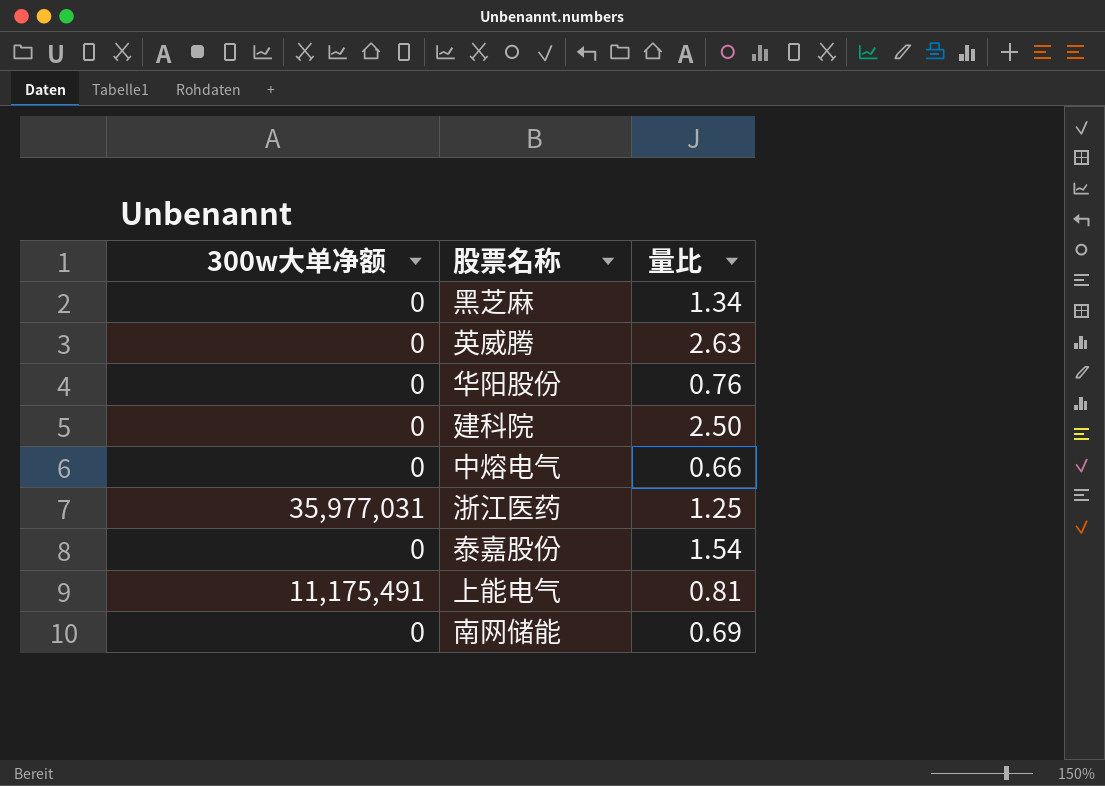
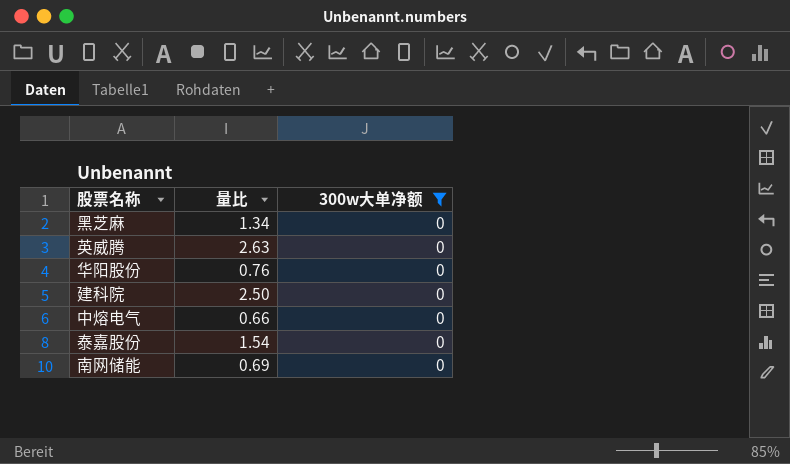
filter: none -> 300w大单净额 = 0
column 300w大单净额 | position: 1 -> 3

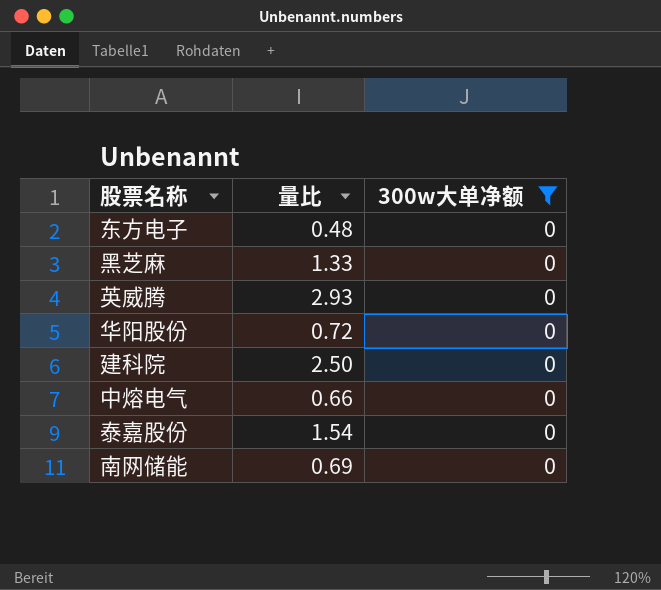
row 东方电子: none -> 0.48 | 0
黑芝麻 | 量比: 1.34 -> 1.33
英威腾 | 量比: 2.63 -> 2.93
华阳股份 | 量比: 0.76 -> 0.72

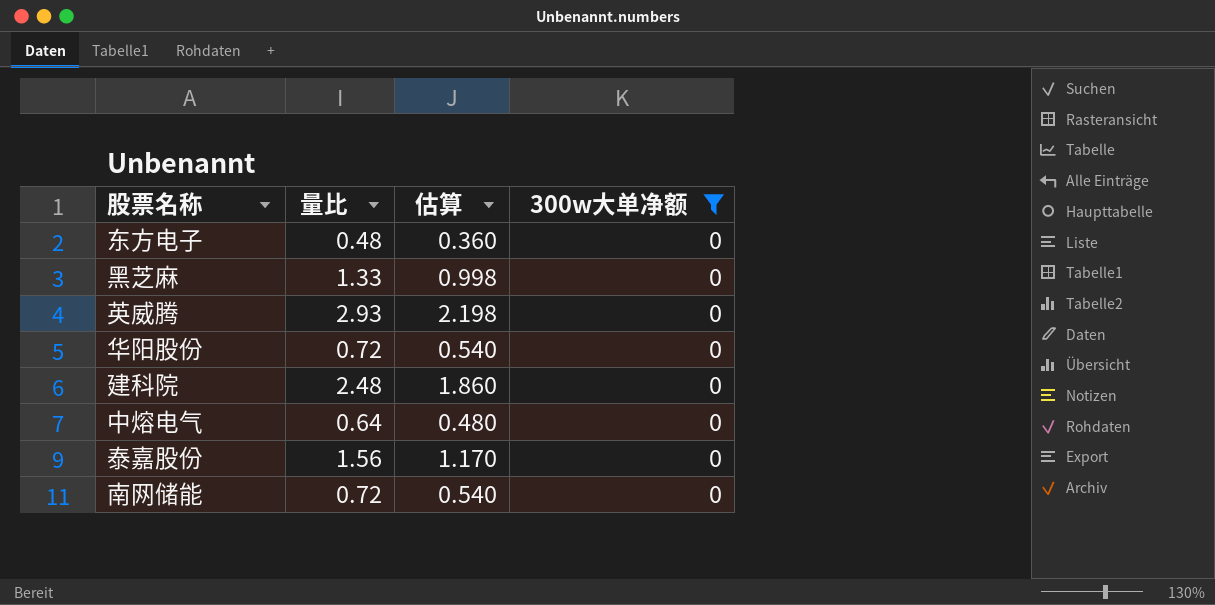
column 估算 | formula: none -> [量比] * 0.75
建科院 | 量比: 2.50 -> 2.48
中熔电气 | 量比: 0.66 -> 0.64
泰嘉股份 | 量比: 1.54 -> 1.56
南网储能 | 量比: 0.69 -> 0.72

